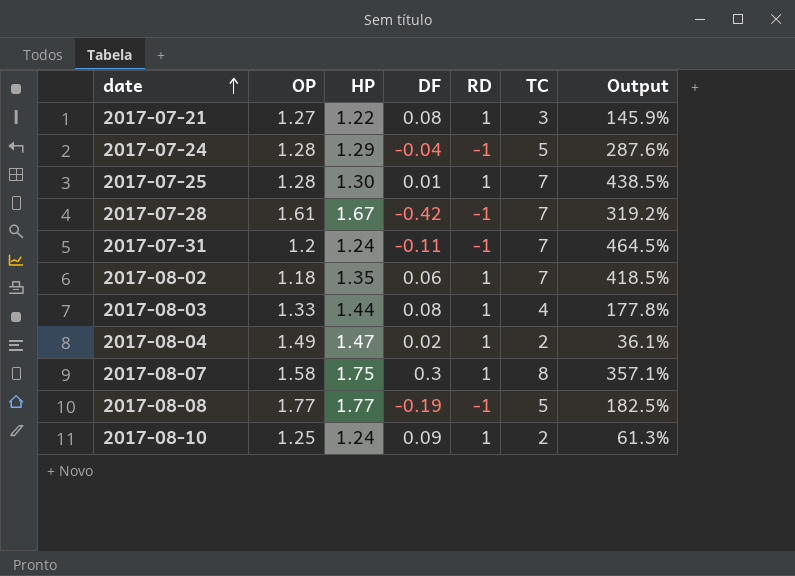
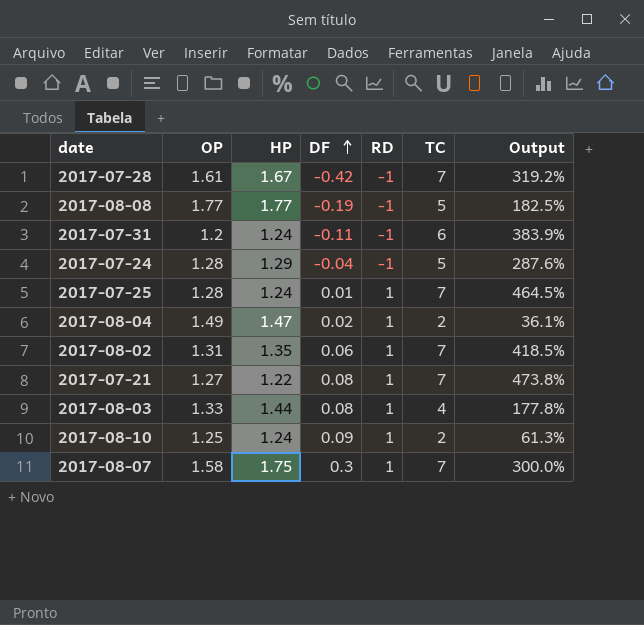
row order: date ascending -> DF ascending
2017-07-31 | TC: 7 -> 6
2017-07-31 | Output: 464.5% -> 383.9%
2017-07-25 | HP: 1.30 -> 1.24
2017-07-25 | Output: 438.5% -> 464.5%
2017-08-02 | OP: 1.18 -> 1.31
2017-07-21 | TC: 3 -> 7
2017-07-21 | Output: 145.9% -> 473.8%
2017-08-07 | TC: 8 -> 7
2017-08-07 | Output: 357.1% -> 300.0%

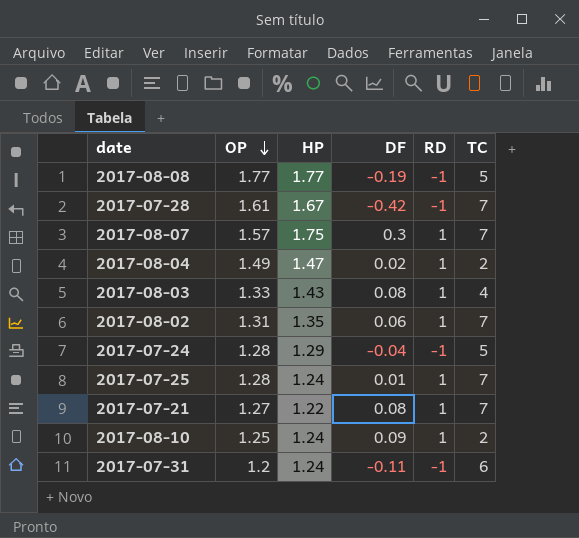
row order: DF ascending -> OP descending
column Output | formula: ([TC] - [HP]) / [HP] -> none
2017-08-07 | OP: 1.58 -> 1.57
2017-08-03 | HP: 1.44 -> 1.43

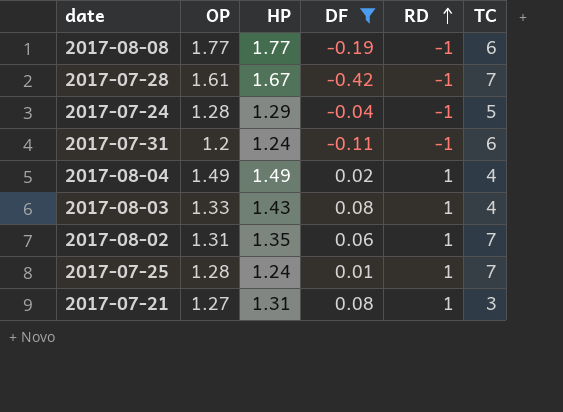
filter: none -> DF <= 0.08
row order: OP descending -> RD ascending
2017-08-08 | TC: 5 -> 6
2017-08-04 | HP: 1.47 -> 1.49
2017-08-04 | TC: 2 -> 4
2017-07-21 | HP: 1.22 -> 1.31
2017-07-21 | TC: 7 -> 3

